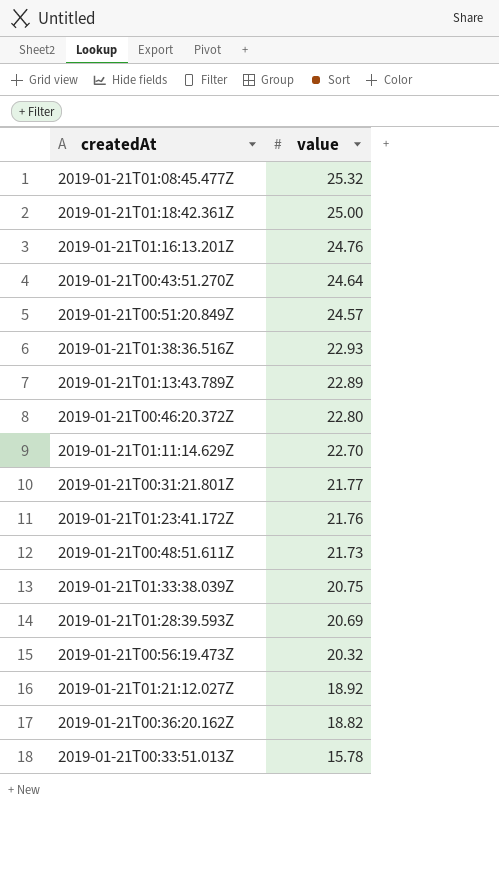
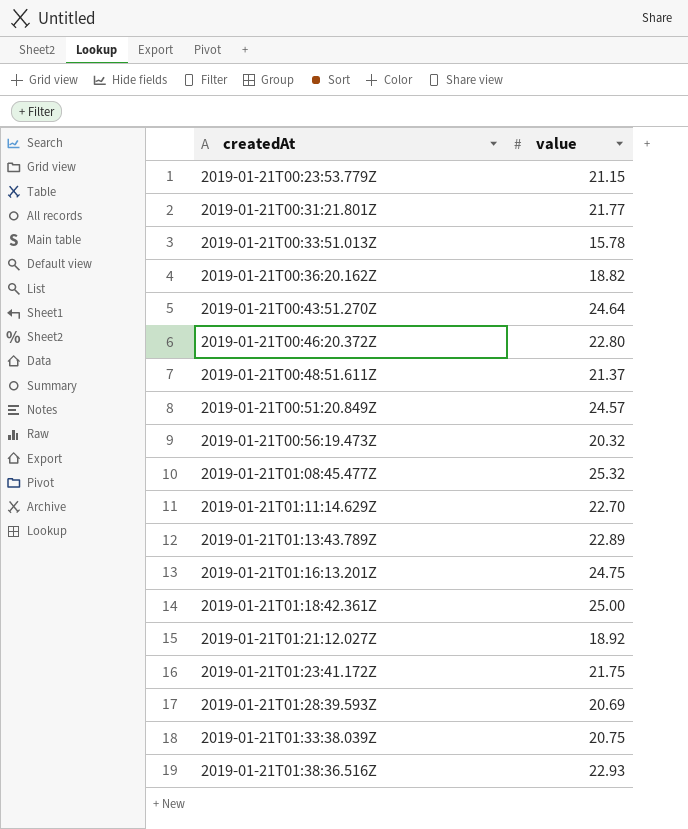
row order: value descending -> createdAt ascending
row 2019-01-21T00:23:53.779Z: none -> 21.15
2019-01-21T00:48:51.611Z | value: 21.73 -> 21.37
2019-01-21T01:16:13.201Z | value: 24.76 -> 24.75
2019-01-21T01:23:41.172Z | value: 21.76 -> 21.75

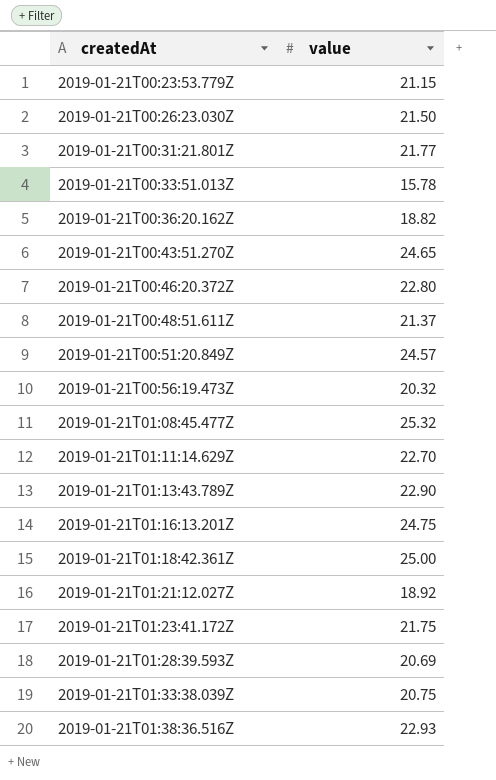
row 2019-01-21T00:26:23.030Z: none -> 21.50
2019-01-21T00:43:51.270Z | value: 24.64 -> 24.65
2019-01-21T01:13:43.789Z | value: 22.89 -> 22.90

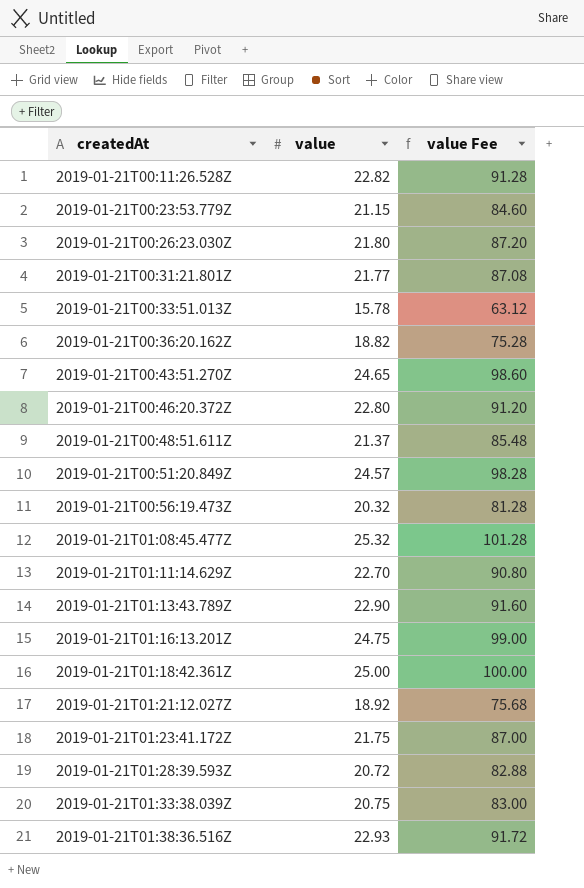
column value Fee | formula: none -> [value] * 4
row 2019-01-21T00:11:26.528Z: none -> 22.82 | 91.28
2019-01-21T00:26:23.030Z | value: 21.50 -> 21.80
2019-01-21T01:28:39.593Z | value: 20.69 -> 20.72

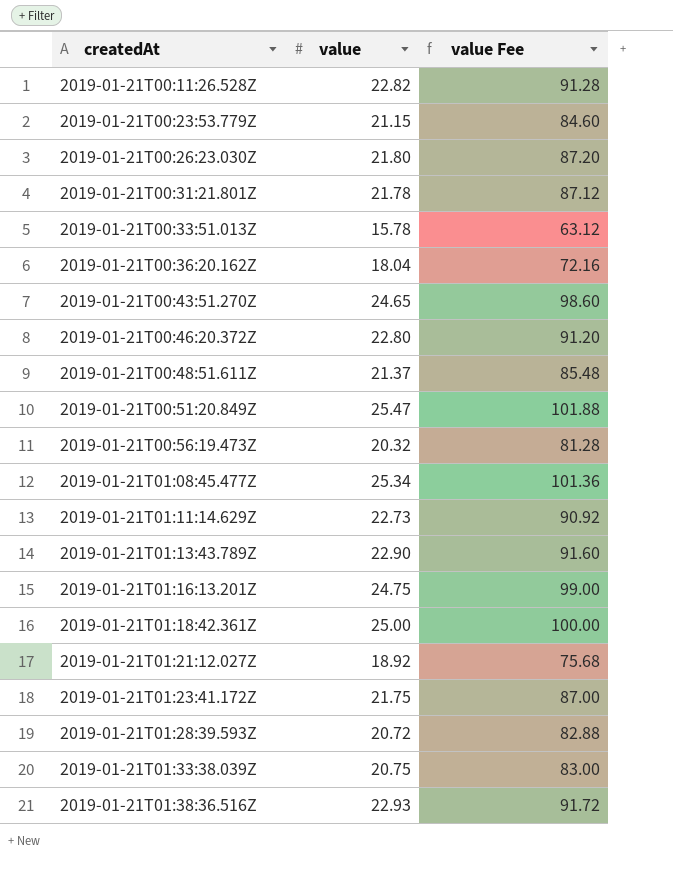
2019-01-21T00:31:21.801Z | value: 21.77 -> 21.78
2019-01-21T00:31:21.801Z | value Fee: 87.08 -> 87.12
2019-01-21T00:36:20.162Z | value: 18.82 -> 18.04
2019-01-21T00:36:20.162Z | value Fee: 75.28 -> 72.16
2019-01-21T00:51:20.849Z | value: 24.57 -> 25.47
2019-01-21T00:51:20.849Z | value Fee: 98.28 -> 101.88
2019-01-21T01:08:45.477Z | value: 25.32 -> 25.34
2019-01-21T01:08:45.477Z | value Fee: 101.28 -> 101.36
2019-01-21T01:11:14.629Z | value: 22.70 -> 22.73
2019-01-21T01:11:14.629Z | value Fee: 90.80 -> 90.92

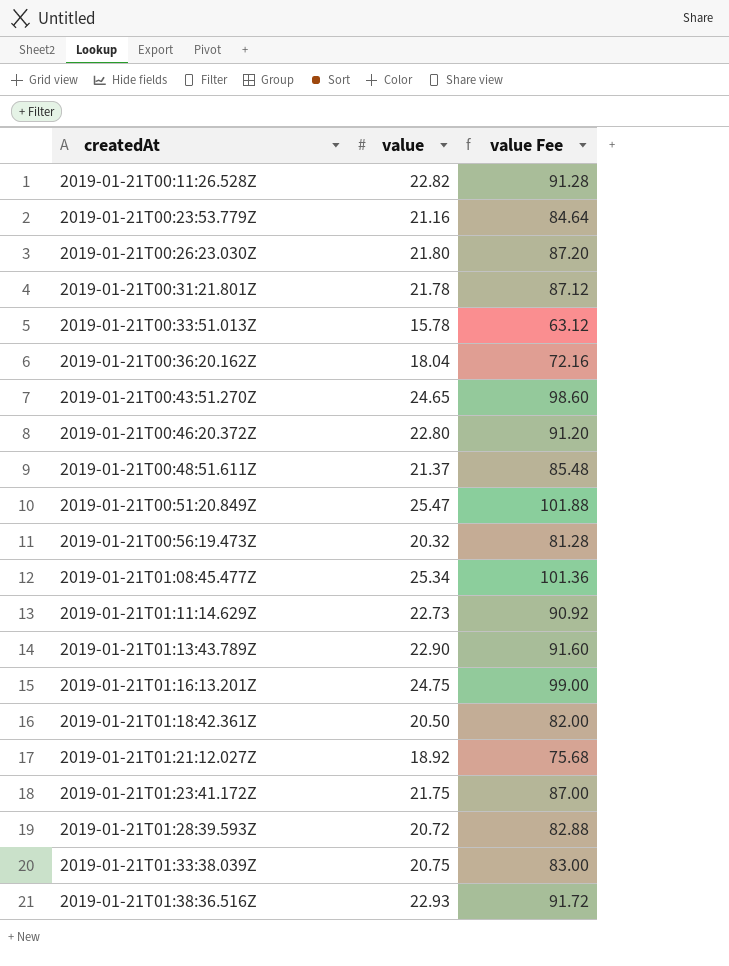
2019-01-21T00:23:53.779Z | value: 21.15 -> 21.16
2019-01-21T00:23:53.779Z | value Fee: 84.60 -> 84.64
2019-01-21T01:18:42.361Z | value: 25.00 -> 20.50
2019-01-21T01:18:42.361Z | value Fee: 100.00 -> 82.00

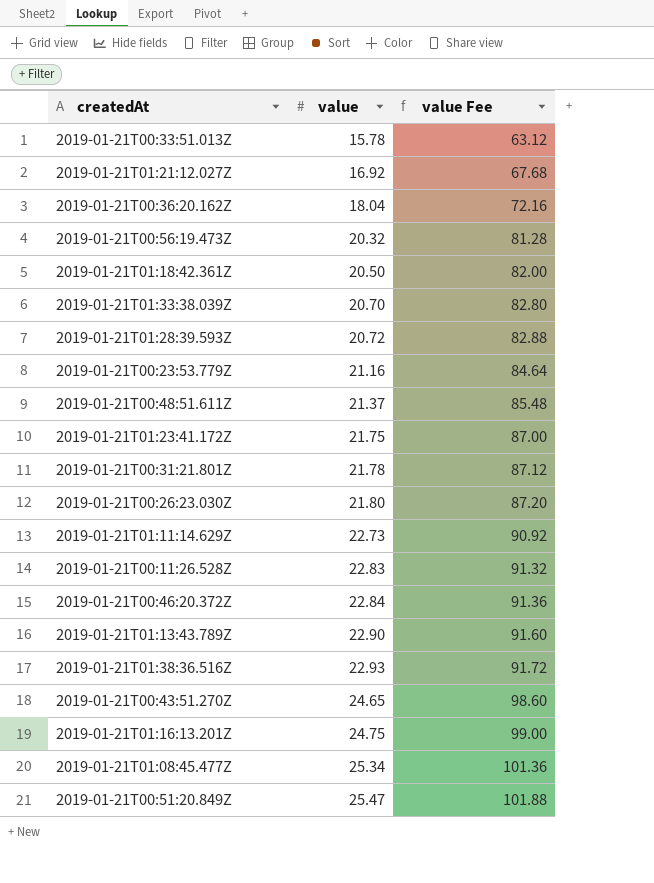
row order: createdAt ascending -> value ascending
2019-01-21T01:21:12.027Z | value: 18.92 -> 16.92
2019-01-21T01:21:12.027Z | value Fee: 75.68 -> 67.68
2019-01-21T01:33:38.039Z | value: 20.75 -> 20.70
2019-01-21T01:33:38.039Z | value Fee: 83.00 -> 82.80
2019-01-21T00:11:26.528Z | value: 22.82 -> 22.83
2019-01-21T00:11:26.528Z | value Fee: 91.28 -> 91.32
2019-01-21T00:46:20.372Z | value: 22.80 -> 22.84
2019-01-21T00:46:20.372Z | value Fee: 91.20 -> 91.36

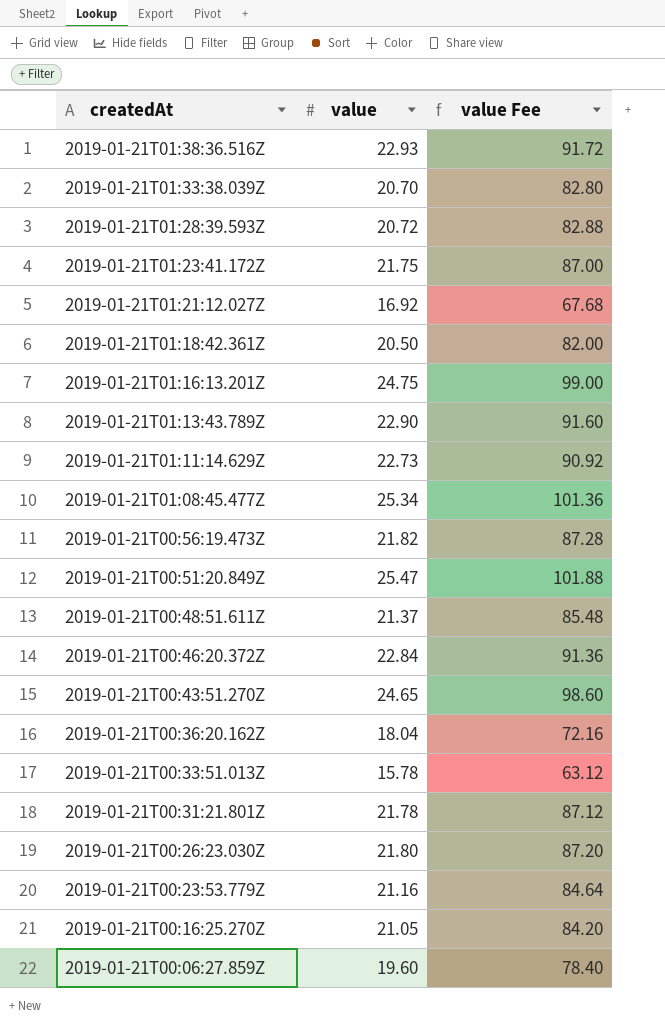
row order: value ascending -> createdAt descending
row 2019-01-21T00:11:26.528Z: 22.83 | 91.32 -> none
2019-01-21T00:56:19.473Z | value: 20.32 -> 21.82
2019-01-21T00:56:19.473Z | value Fee: 81.28 -> 87.28
row 2019-01-21T00:16:25.270Z: none -> 21.05 | 84.20
row 2019-01-21T00:06:27.859Z: none -> 19.60 | 78.40

